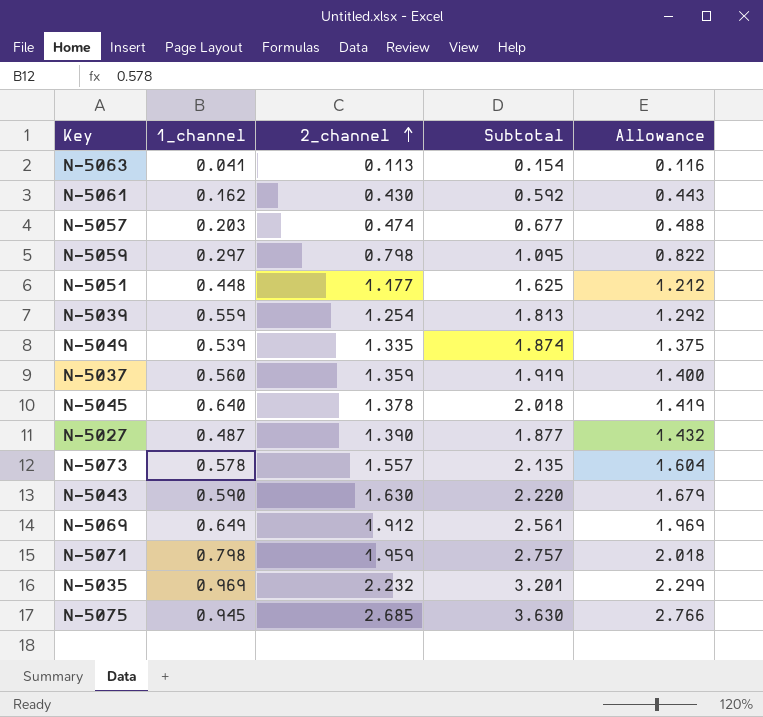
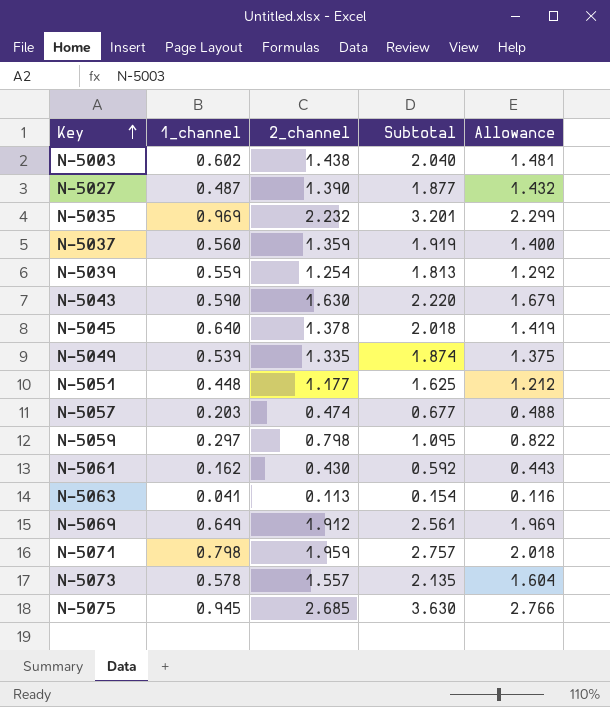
row order: 2_channel ascending -> Key ascending
row N-5003: none -> 0.602 | 1.438 | 2.040 | 1.481

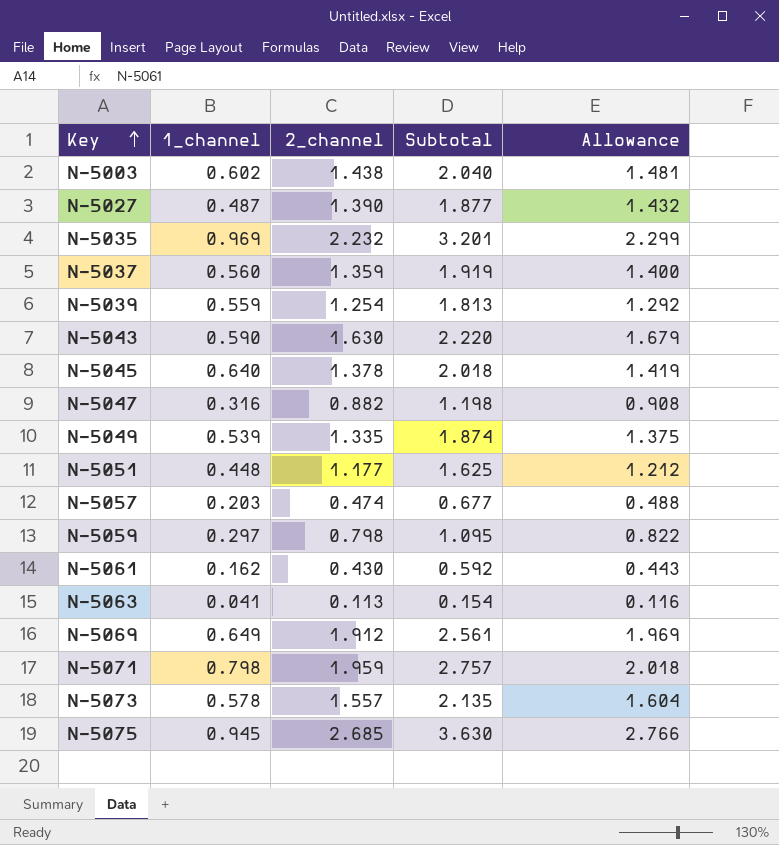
row N-5047: none -> 0.316 | 0.882 | 1.198 | 0.908

